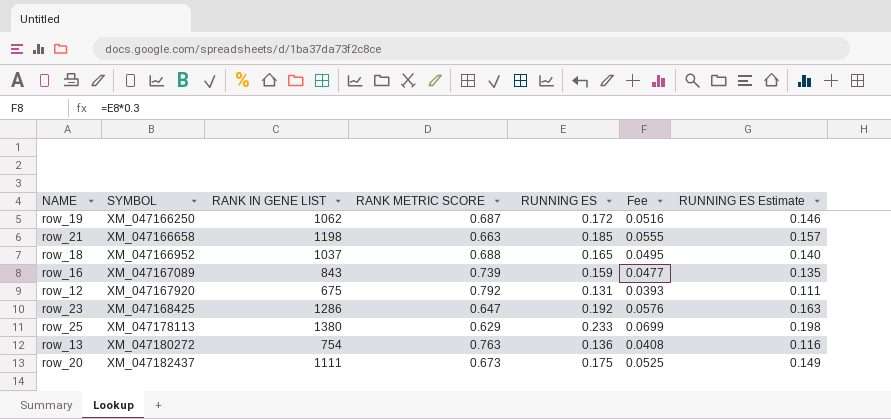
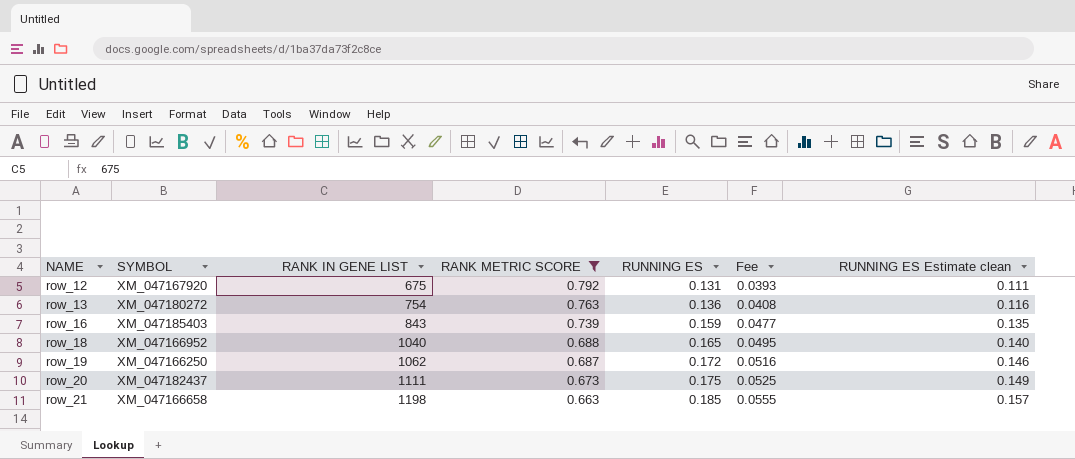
filter: none -> RANK METRIC SCORE >= 0.663
row order: SYMBOL ascending -> NAME ascending
column name: RUNNING ES Estimate -> RUNNING ES Estimate clean
row_16 | SYMBOL: XM_047167089 -> XM_047185403
row_18 | RANK IN GENE LIST: 1037 -> 1040

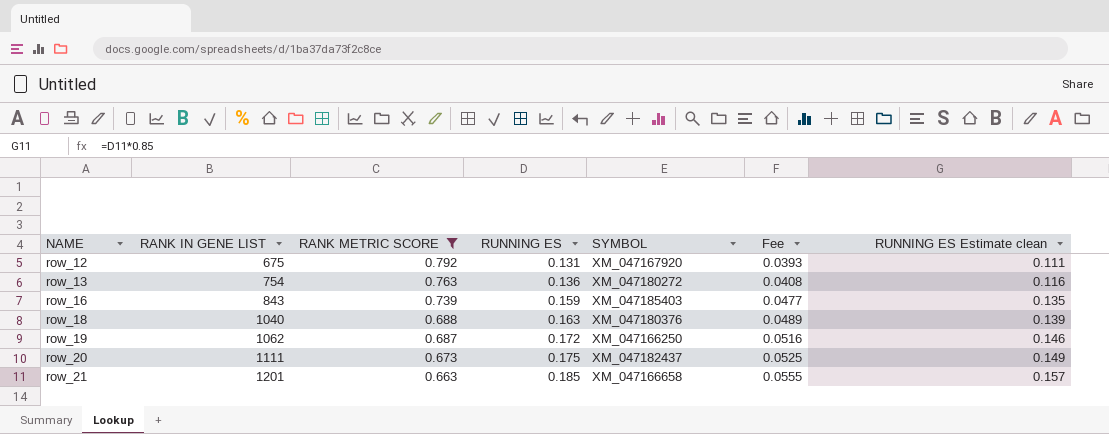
column SYMBOL | position: 2 -> 5
row_18 | RUNNING ES: 0.165 -> 0.163
row_18 | SYMBOL: XM_047166952 -> XM_047180376
row_18 | Fee: 0.0495 -> 0.0489
row_18 | RUNNING ES Estimate clean: 0.140 -> 0.139
row_21 | RANK IN GENE LIST: 1198 -> 1201

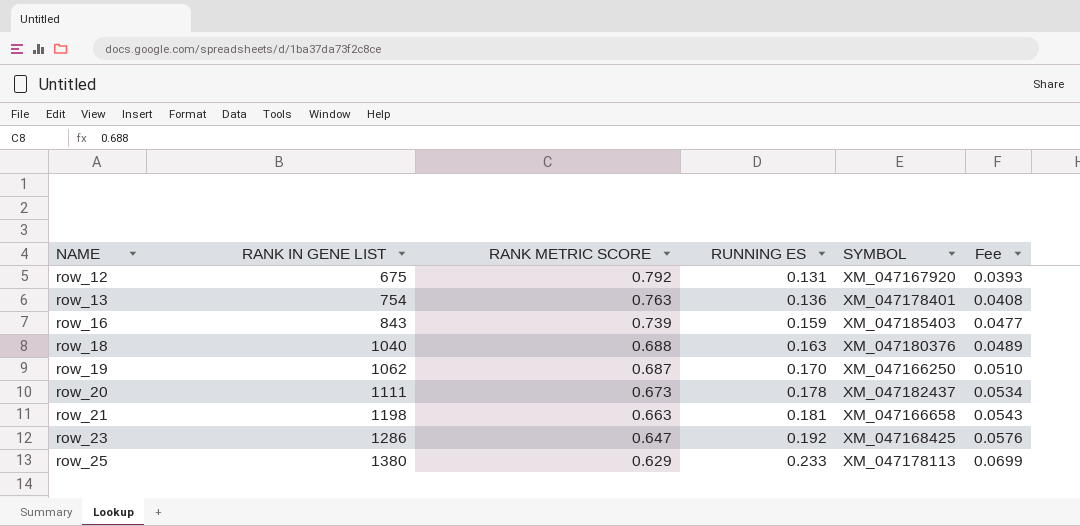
filter: RANK METRIC SCORE >= 0.663 -> none
column RUNNING ES Estimate clean | formula: [RUNNING ES] * 0.85 -> none
row_13 | SYMBOL: XM_047180272 -> XM_047178401
row_19 | RUNNING ES: 0.172 -> 0.170
row_19 | Fee: 0.0516 -> 0.0510
row_20 | RUNNING ES: 0.175 -> 0.178
row_20 | Fee: 0.0525 -> 0.0534
row_21 | RANK IN GENE LIST: 1201 -> 1198
row_21 | RUNNING ES: 0.185 -> 0.181
row_21 | Fee: 0.0555 -> 0.0543

